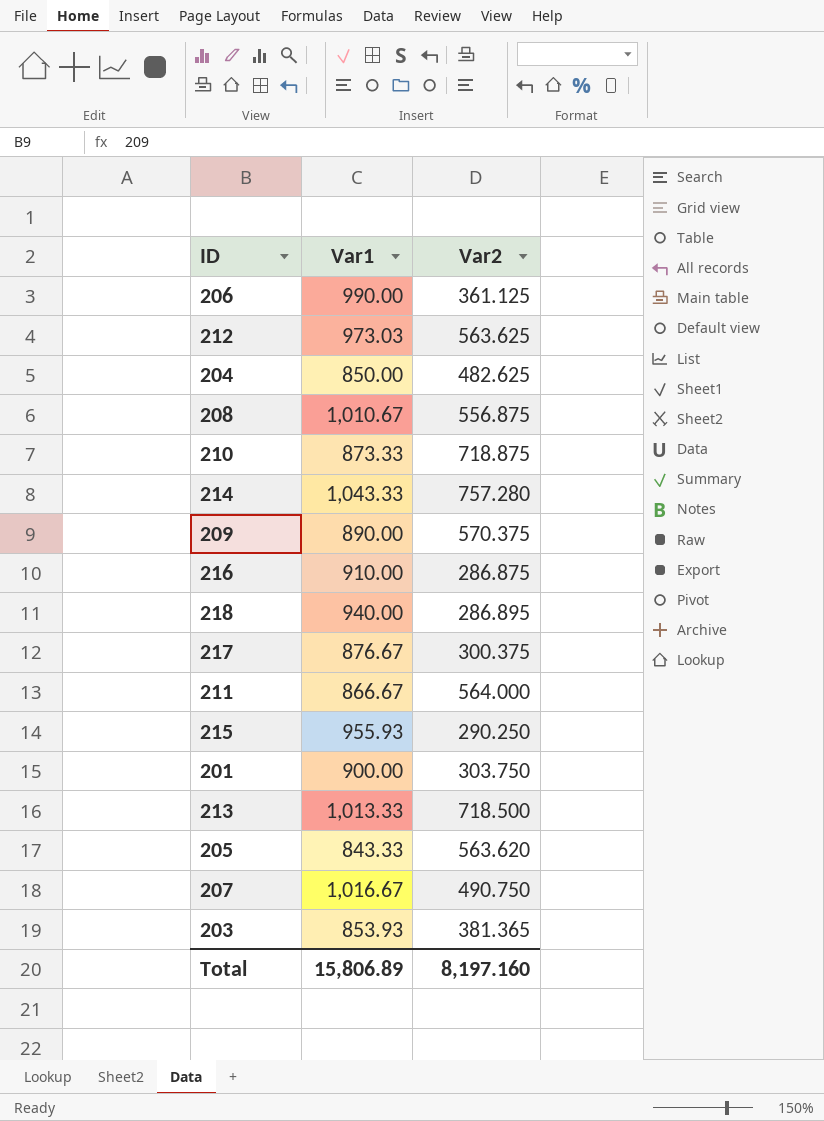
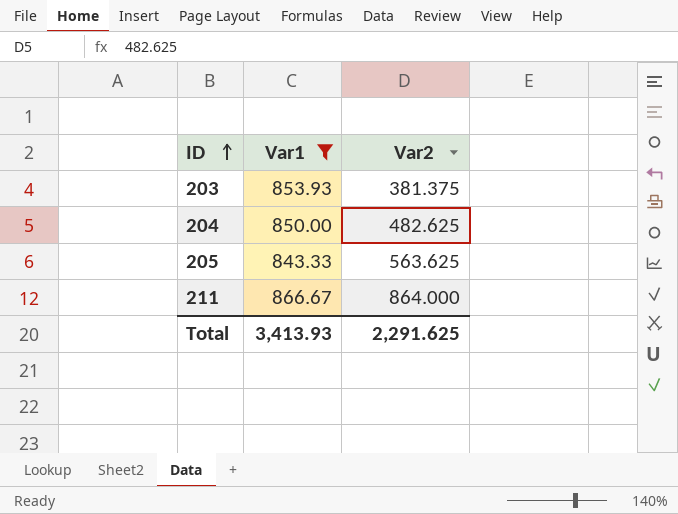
filter: none -> Var1 <= 866.67
row order: none -> ID ascending
203 | Var2: 381.365 -> 381.375
205 | Var2: 563.620 -> 563.625
211 | Var2: 564.000 -> 864.000
Total | Var1: 15,806.89 -> 3,413.93
Total | Var2: 8,197.160 -> 2,291.625

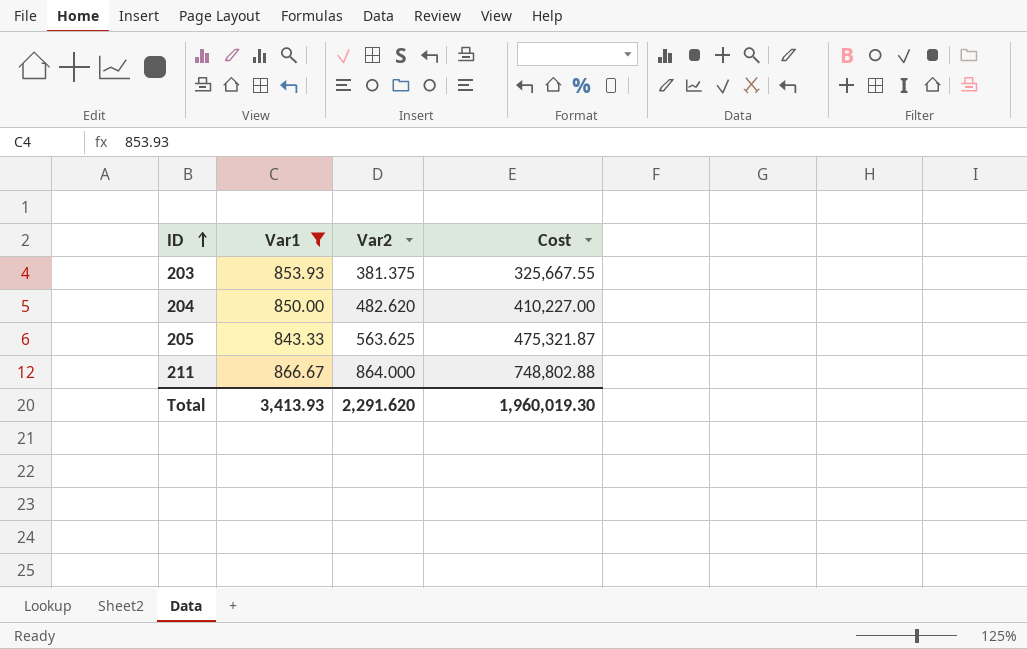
column Cost | formula: none -> [Var1] * [Var2]
204 | Var2: 482.625 -> 482.620
Total | Var2: 2,291.625 -> 2,291.620

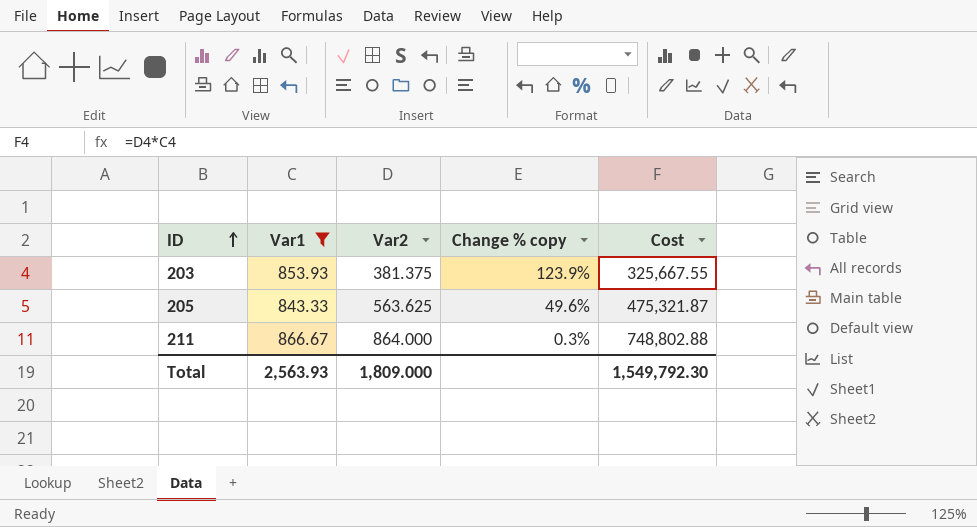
column Change % copy | formula: none -> ([Var1] - [Var2]) / [Var2]
row 204: 850.00 | 482.620 | 410,227.00 -> none
Total | Var1: 3,413.93 -> 2,563.93
Total | Var2: 2,291.620 -> 1,809.000
Total | Cost: 1,960,019.30 -> 1,549,792.30

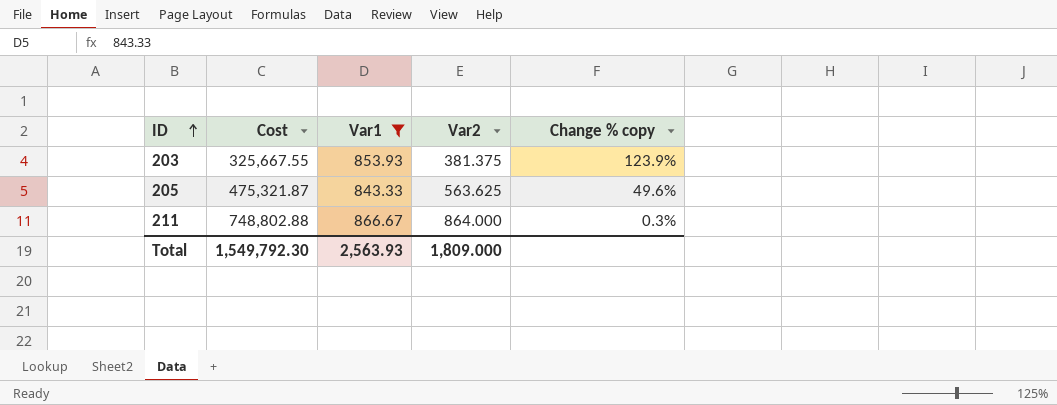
column Cost | position: 5 -> 2

